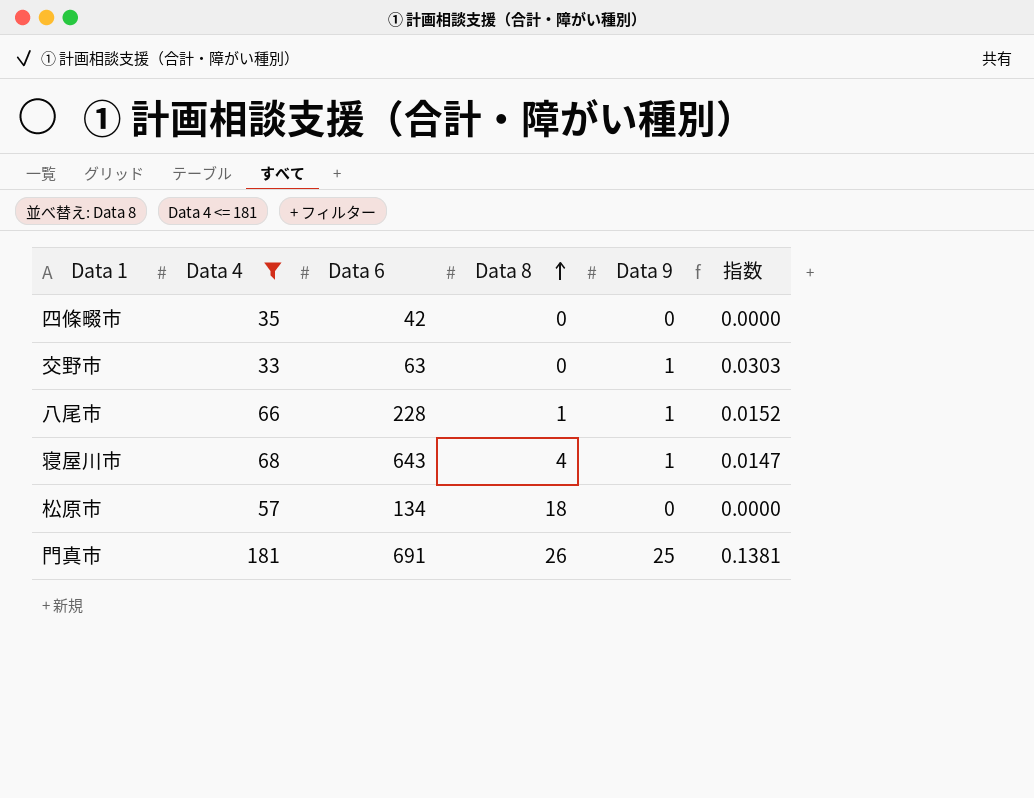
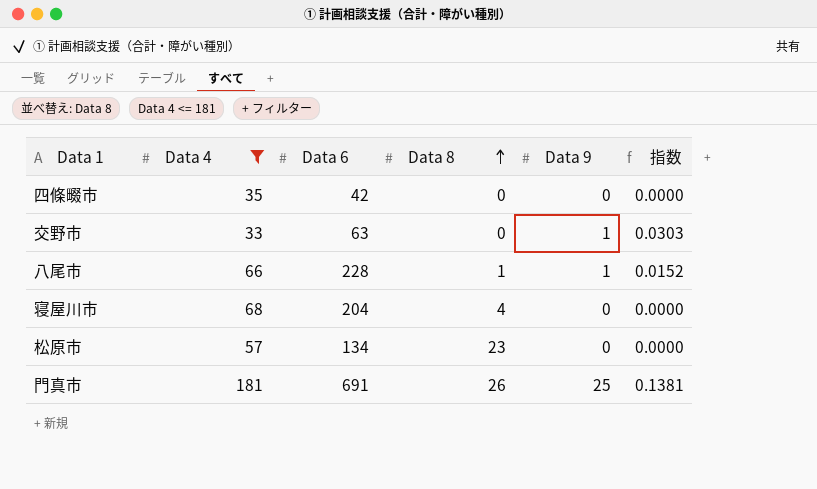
寝屋川市 | Data 6: 643 -> 204
寝屋川市 | Data 9: 1 -> 0
寝屋川市 | 指数: 0.0147 -> 0.0000
松原市 | Data 8: 18 -> 23

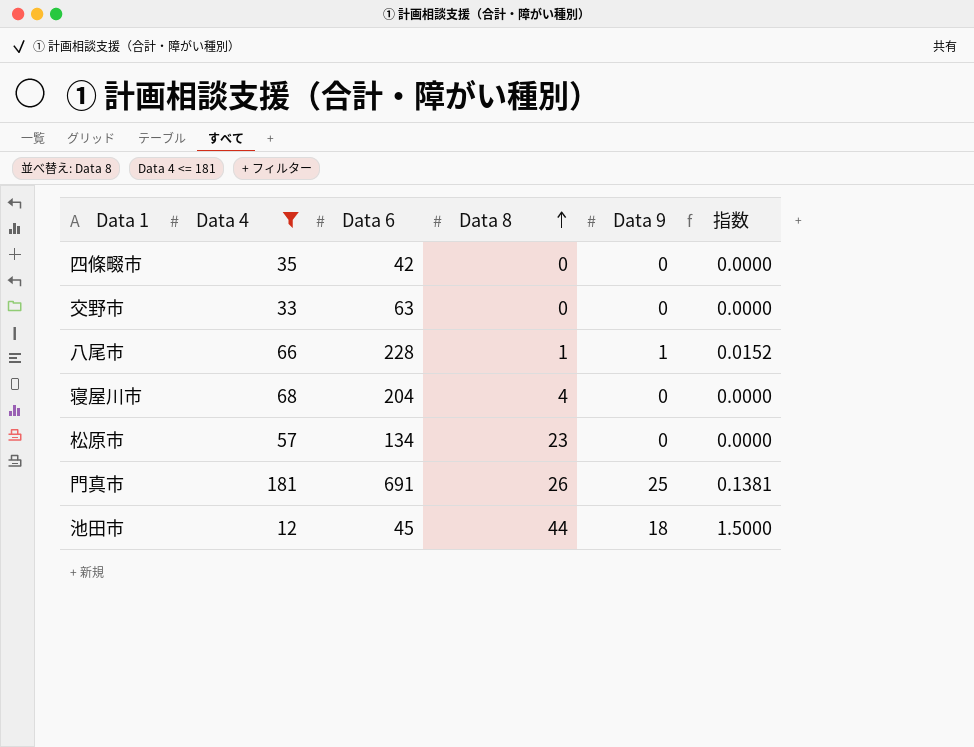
交野市 | Data 9: 1 -> 0
交野市 | 指数: 0.0303 -> 0.0000
row 池田市: none -> 12 | 45 | 44 | 18 | 1.5000

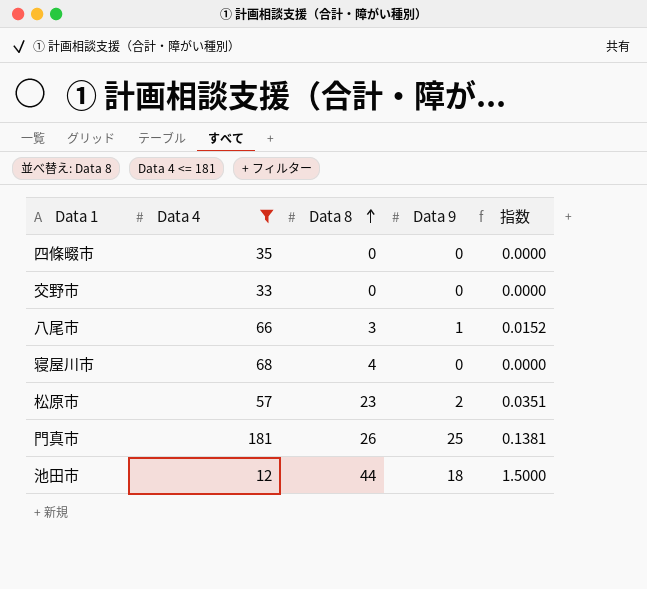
column Data 6 | position: 3 -> none
八尾市 | Data 8: 1 -> 3
松原市 | Data 9: 0 -> 2
松原市 | 指数: 0.0000 -> 0.0351

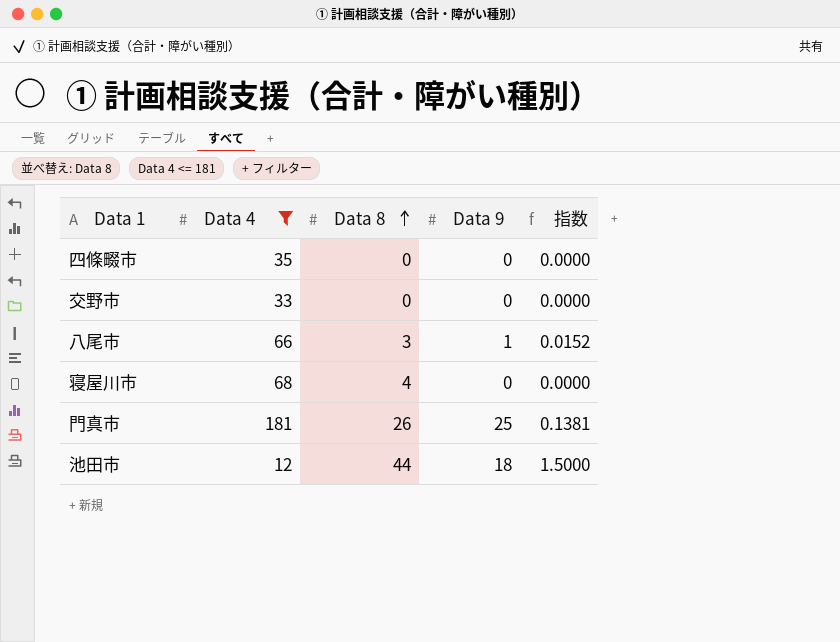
row 松原市: 57 | 23 | 2 | 0.0351 -> none

